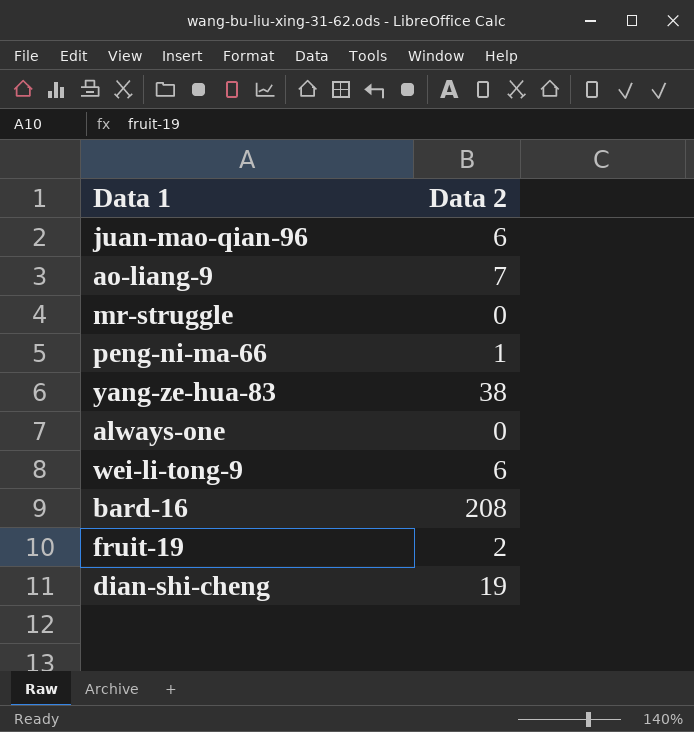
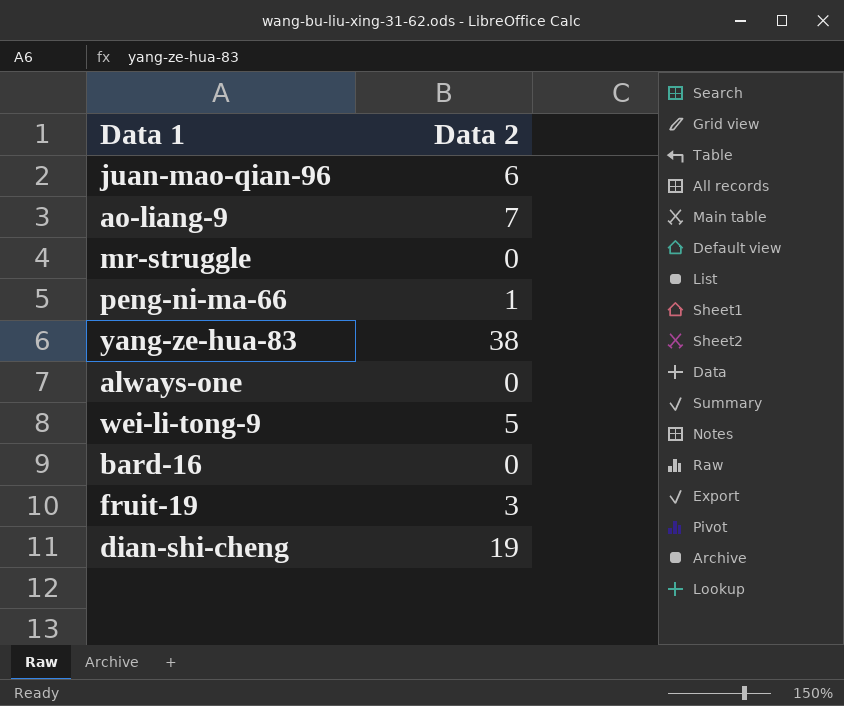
wei-li-tong-9 | Data 2: 6 -> 5
bard-16 | Data 2: 208 -> 0
fruit-19 | Data 2: 2 -> 3

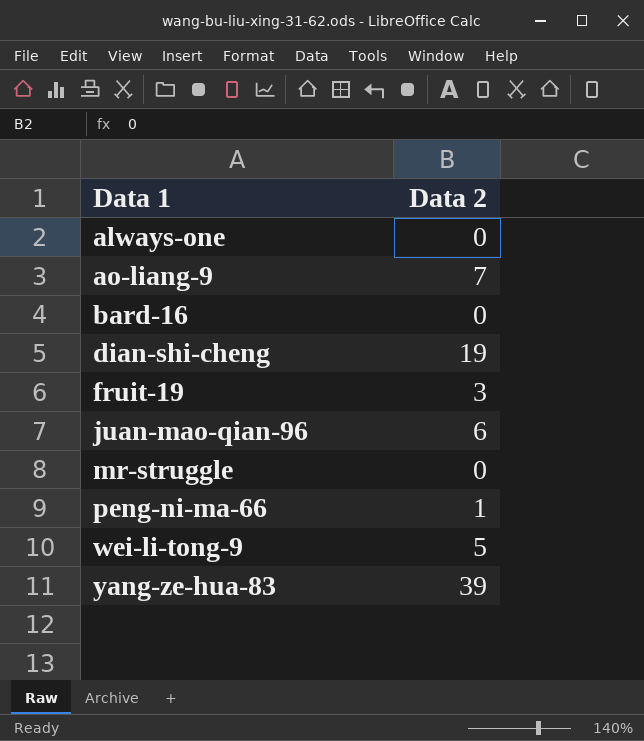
row order: none -> Data 1 ascending
yang-ze-hua-83 | Data 2: 38 -> 39

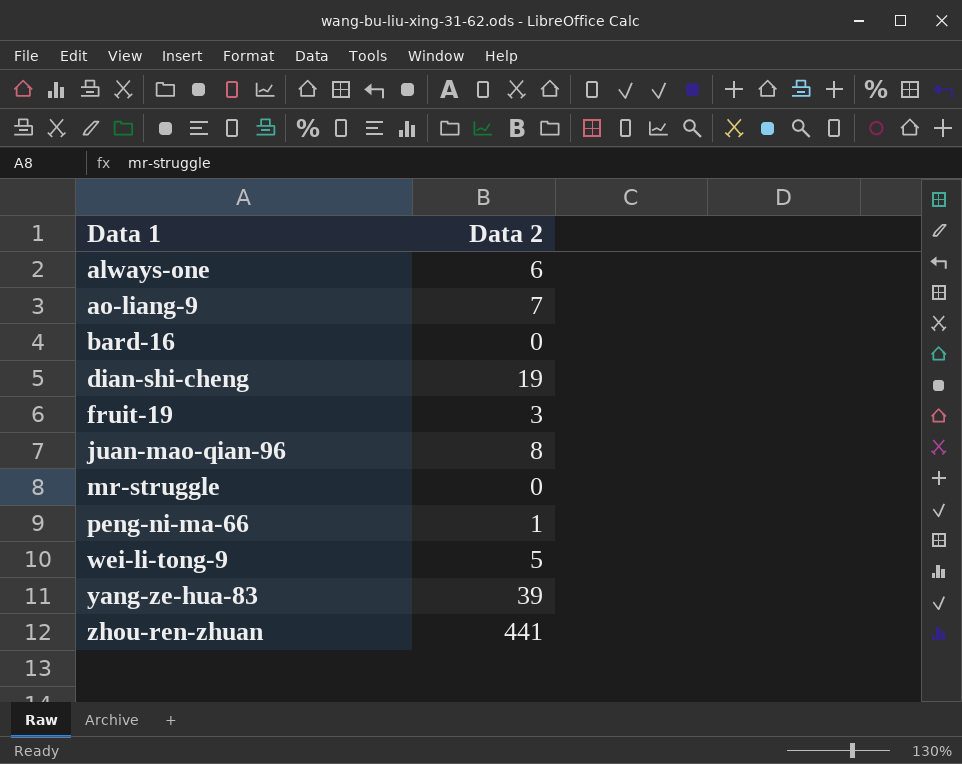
always-one | Data 2: 0 -> 6
juan-mao-qian-96 | Data 2: 6 -> 8
row zhou-ren-zhuan: none -> 441

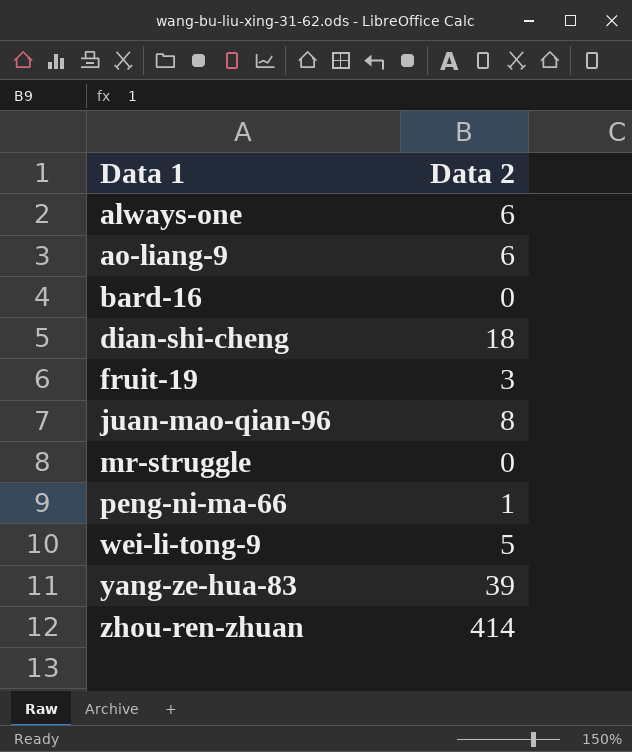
ao-liang-9 | Data 2: 7 -> 6
dian-shi-cheng | Data 2: 19 -> 18
zhou-ren-zhuan | Data 2: 441 -> 414

